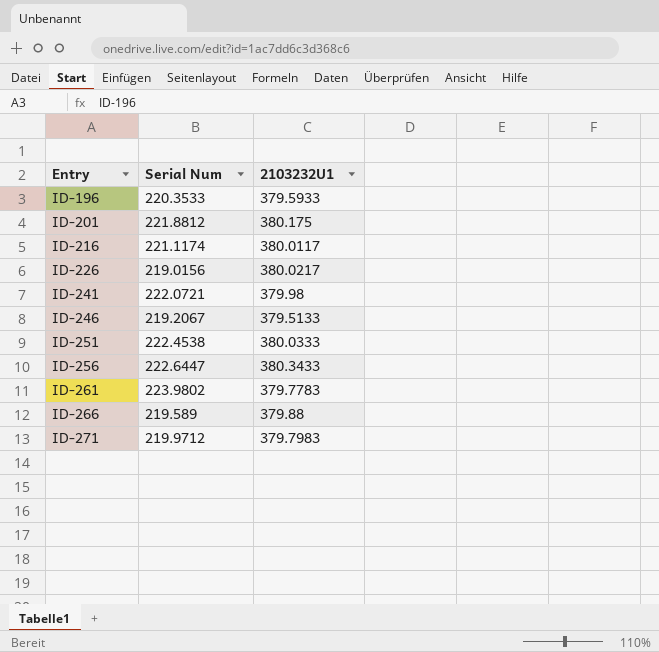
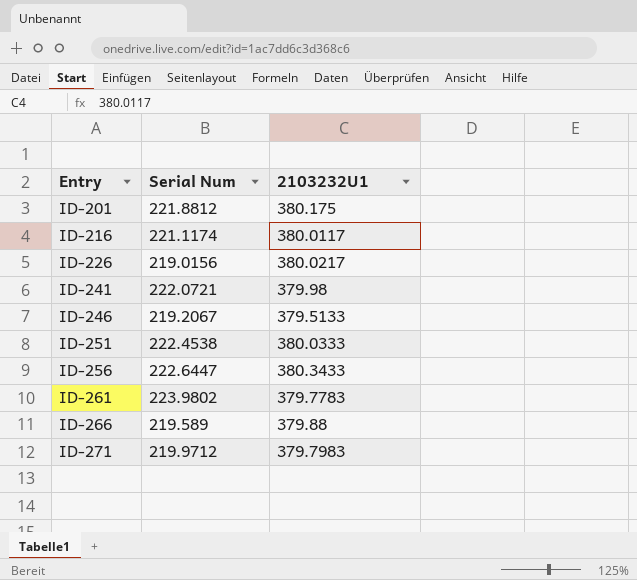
row ID-196: 220.3533 | 379.5933 -> none

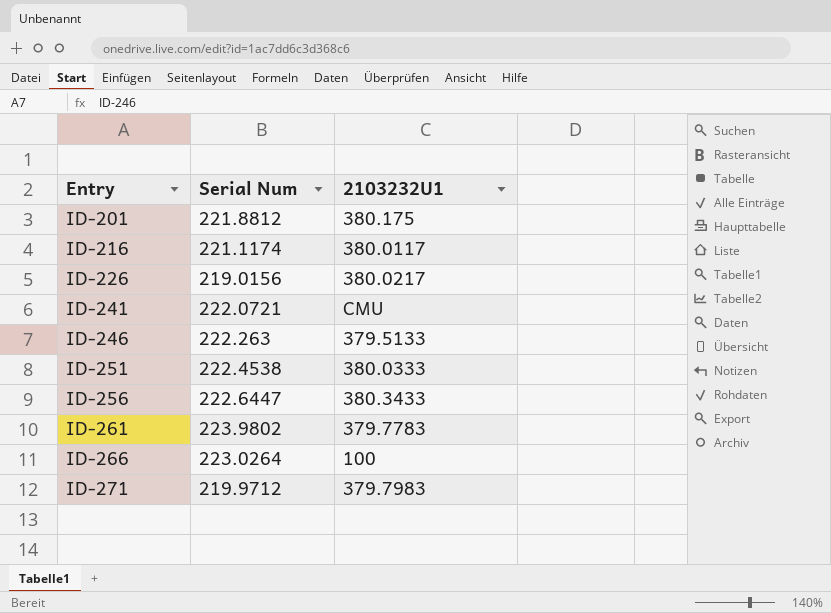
ID-241 | 2103232U1: 379.98 -> CMU
ID-246 | Serial Num: 219.2067 -> 222.263
ID-266 | Serial Num: 219.589 -> 223.0264
ID-266 | 2103232U1: 379.88 -> 100

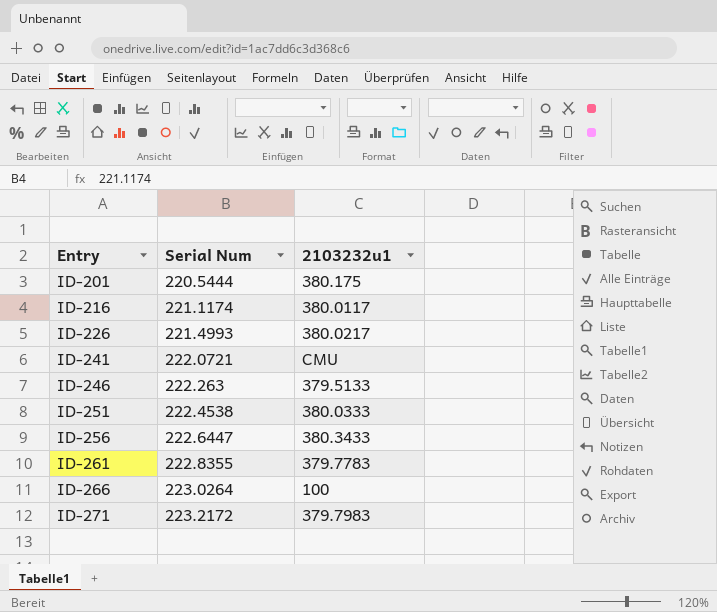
column name: 2103232U1 -> 2103232u1
ID-201 | Serial Num: 221.8812 -> 220.5444
ID-226 | Serial Num: 219.0156 -> 221.4993
ID-261 | Serial Num: 223.9802 -> 222.8355
ID-271 | Serial Num: 219.9712 -> 223.2172

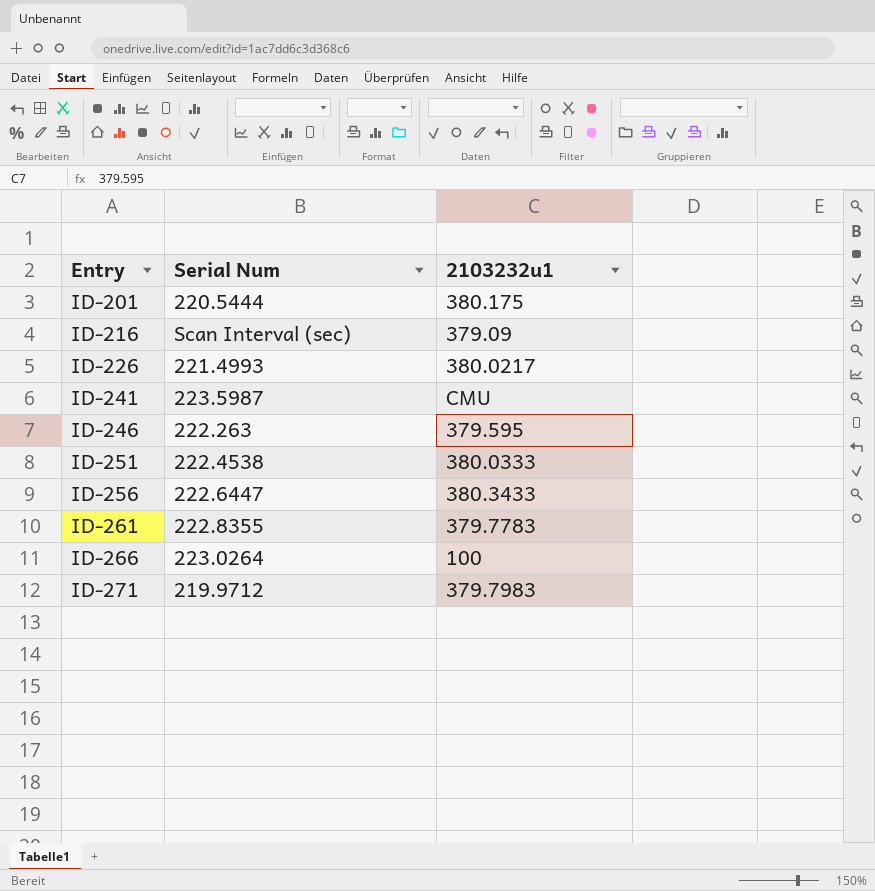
ID-216 | Serial Num: 221.1174 -> Scan Interval (sec)
ID-216 | 2103232u1: 380.0117 -> 379.09
ID-241 | Serial Num: 222.0721 -> 223.5987
ID-246 | 2103232u1: 379.5133 -> 379.595
ID-271 | Serial Num: 223.2172 -> 219.9712

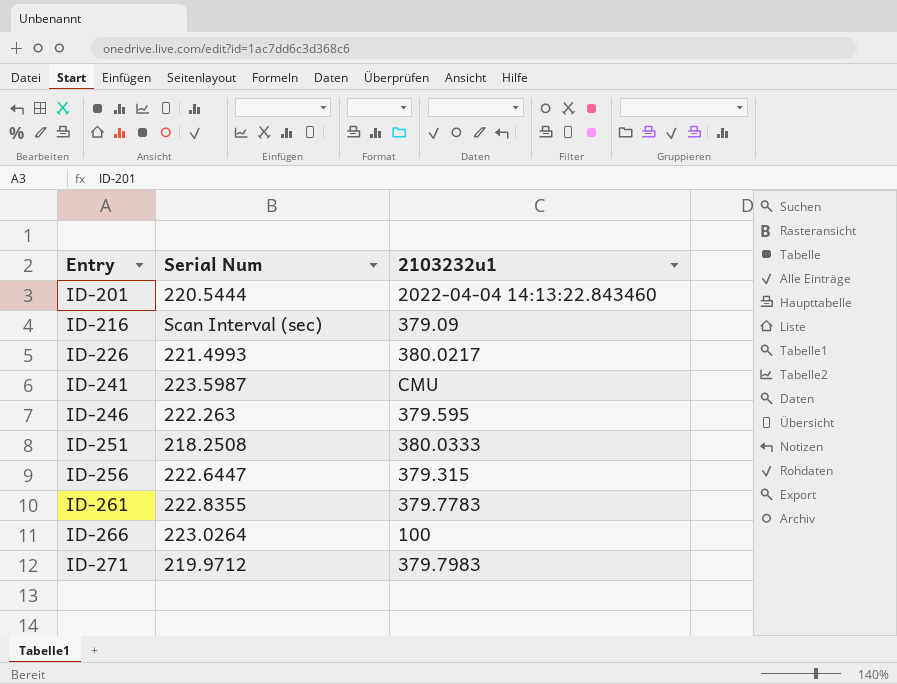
ID-201 | 2103232u1: 380.175 -> 2022-04-04 14:13:22.843460
ID-251 | Serial Num: 222.4538 -> 218.2508
ID-256 | 2103232u1: 380.3433 -> 379.315

